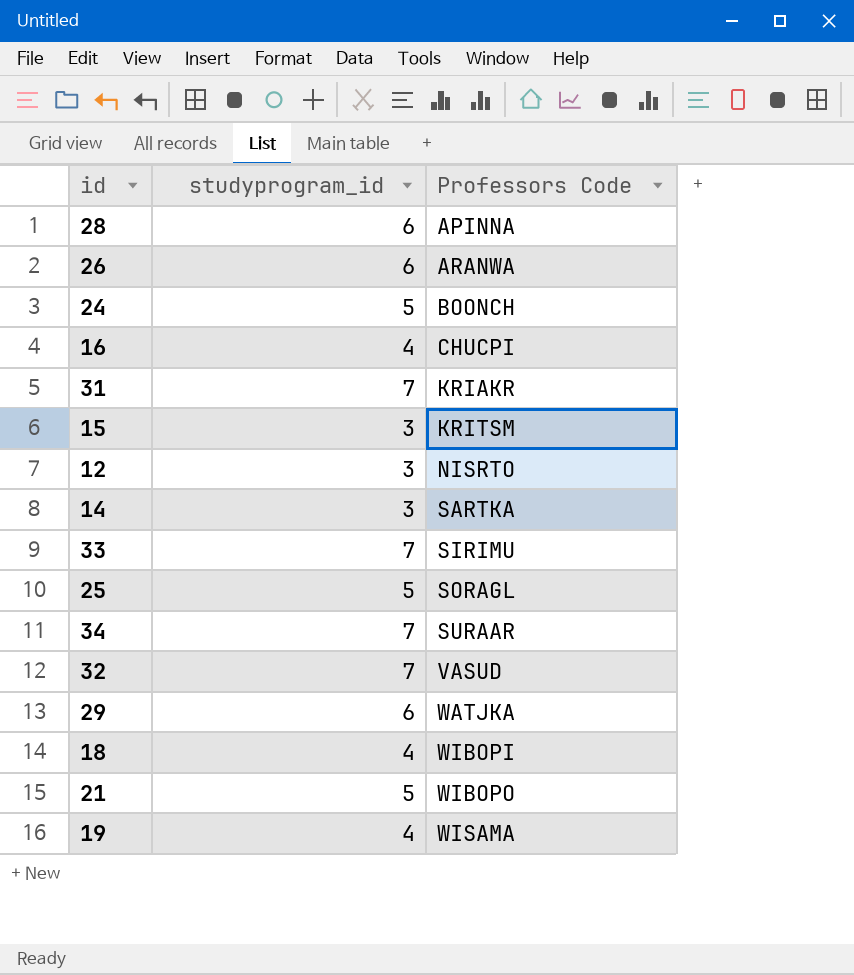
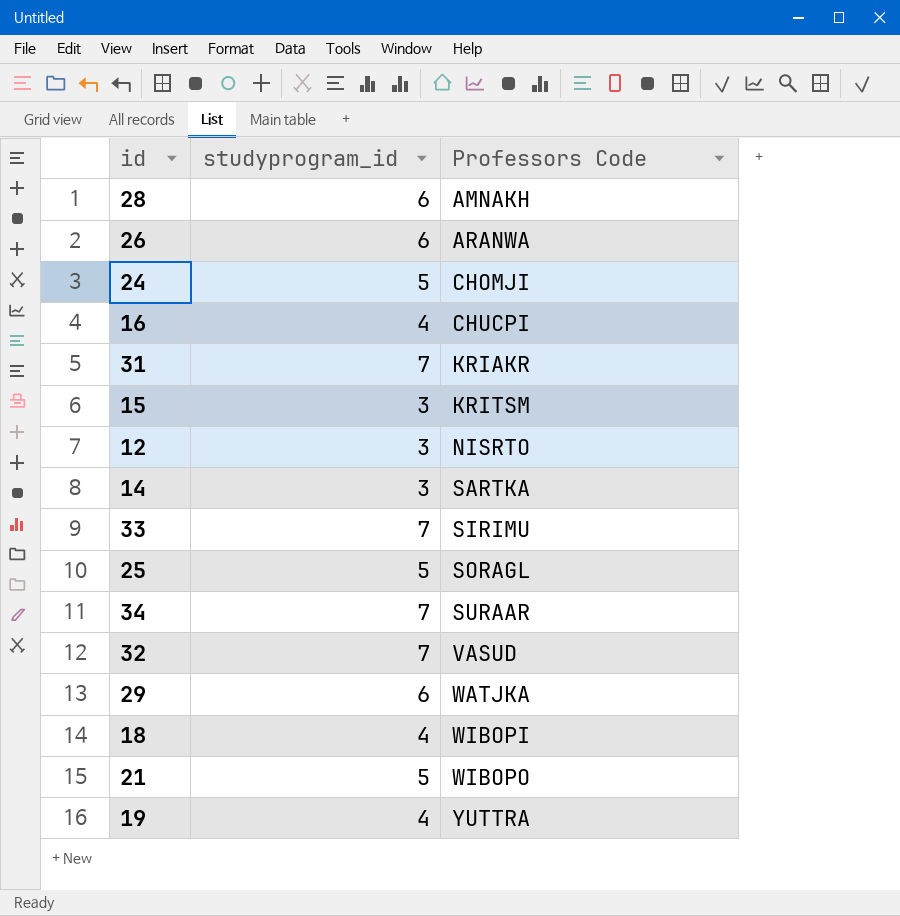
28 | Professors Code: APINNA -> AMNAKH
24 | Professors Code: BOONCH -> CHOMJI
19 | Professors Code: WISAMA -> YUTTRA

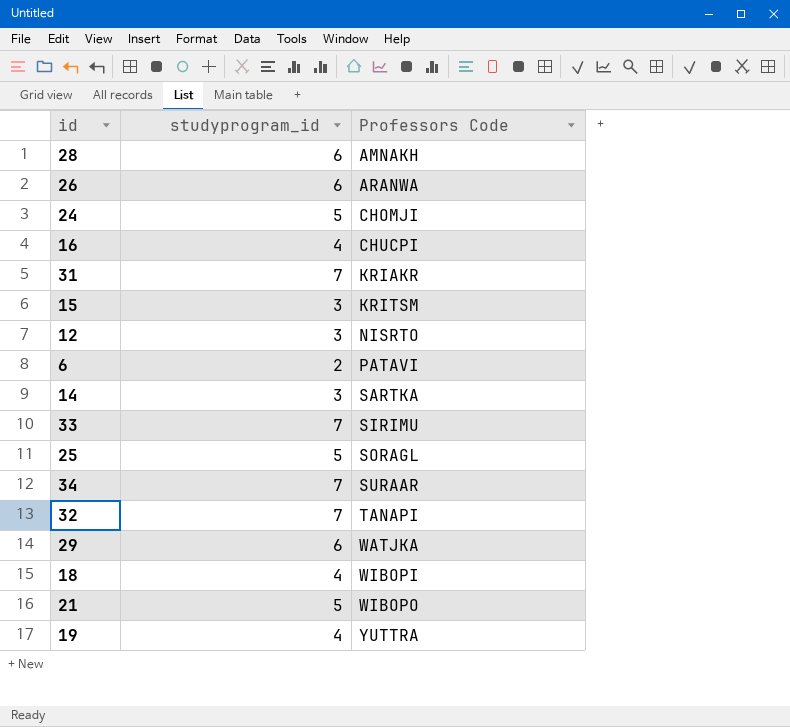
row 6: none -> 2 | PATAVI
32 | Professors Code: VASUD -> TANAPI

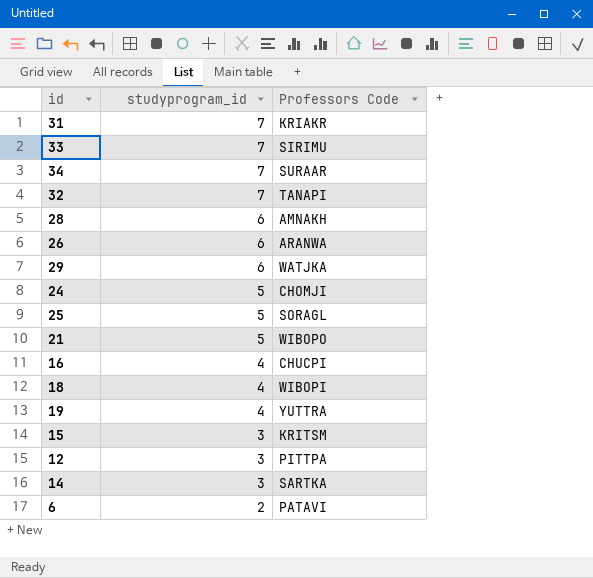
row order: Professors Code ascending -> studyprogram_id descending
12 | Professors Code: NISRTO -> PITTPA

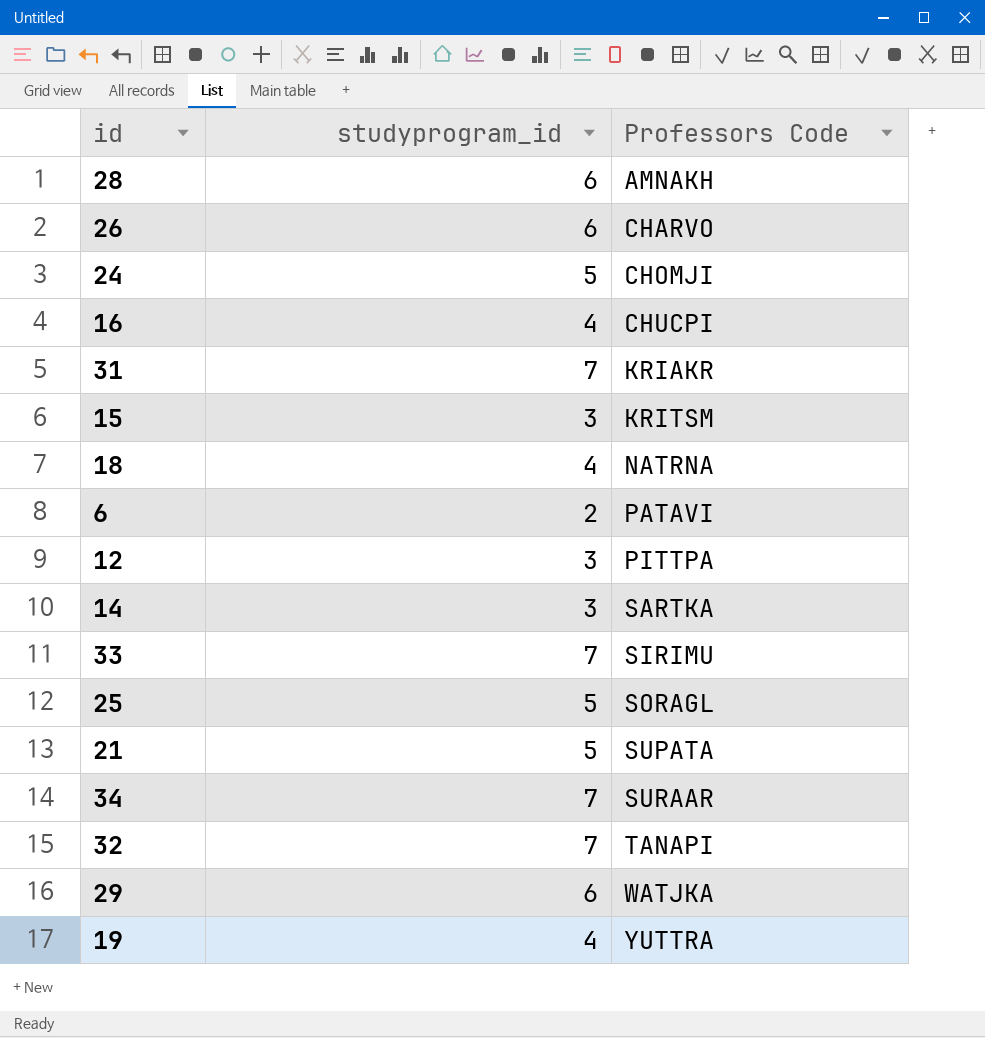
row order: studyprogram_id descending -> Professors Code ascending
26 | Professors Code: ARANWA -> CHARVO
18 | Professors Code: WIBOPI -> NATRNA
21 | Professors Code: WIBOPO -> SUPATA

